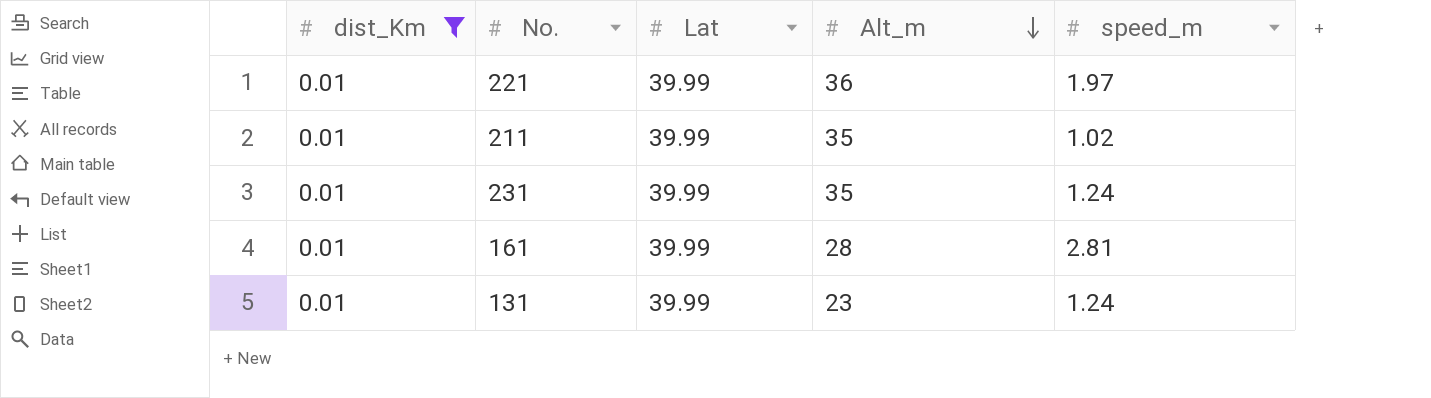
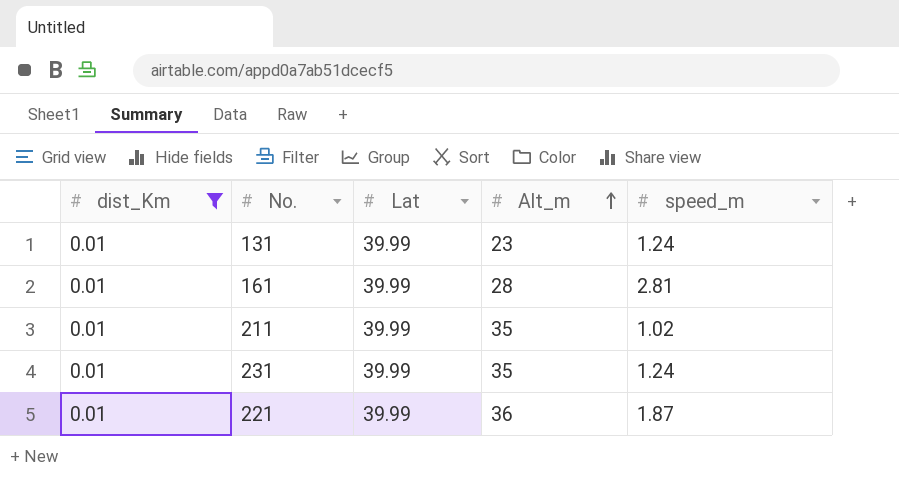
row order: Alt_m descending -> Alt_m ascending
221 | speed_m: 1.97 -> 1.87

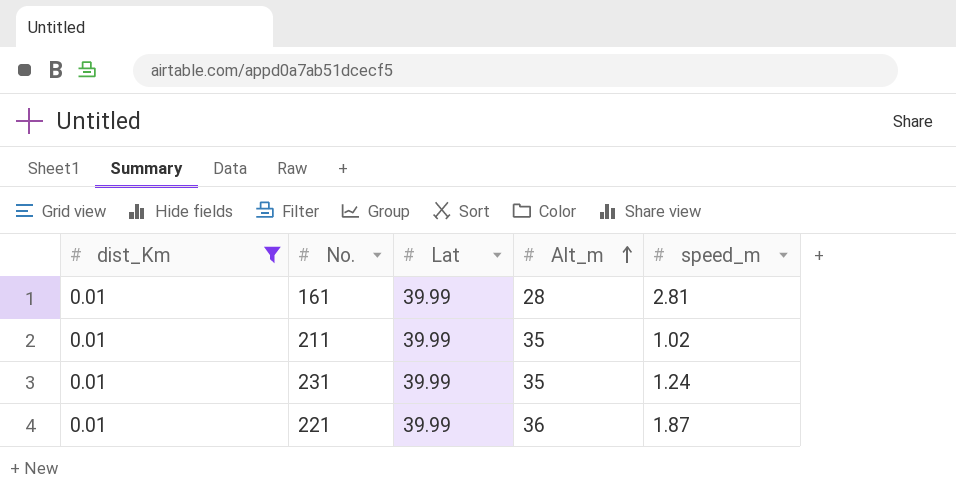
row 131: 0.01 | 39.99 | 23 | 1.24 -> none

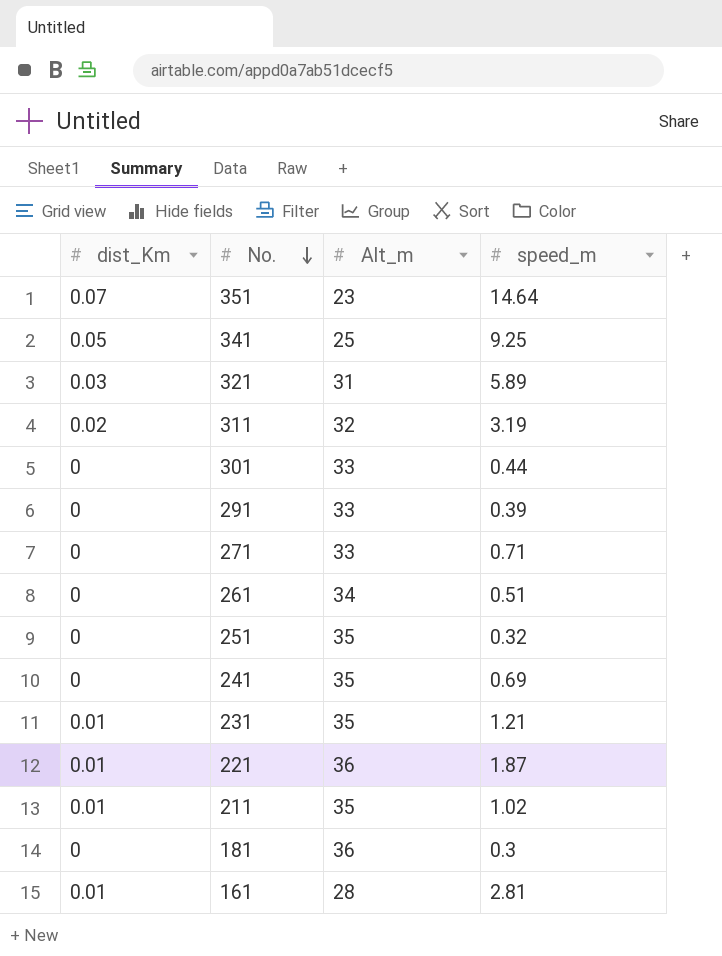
filter: dist_Km = 0.01 -> none
row order: Alt_m ascending -> No. descending
column Lat | position: 3 -> none
231 | speed_m: 1.24 -> 1.21

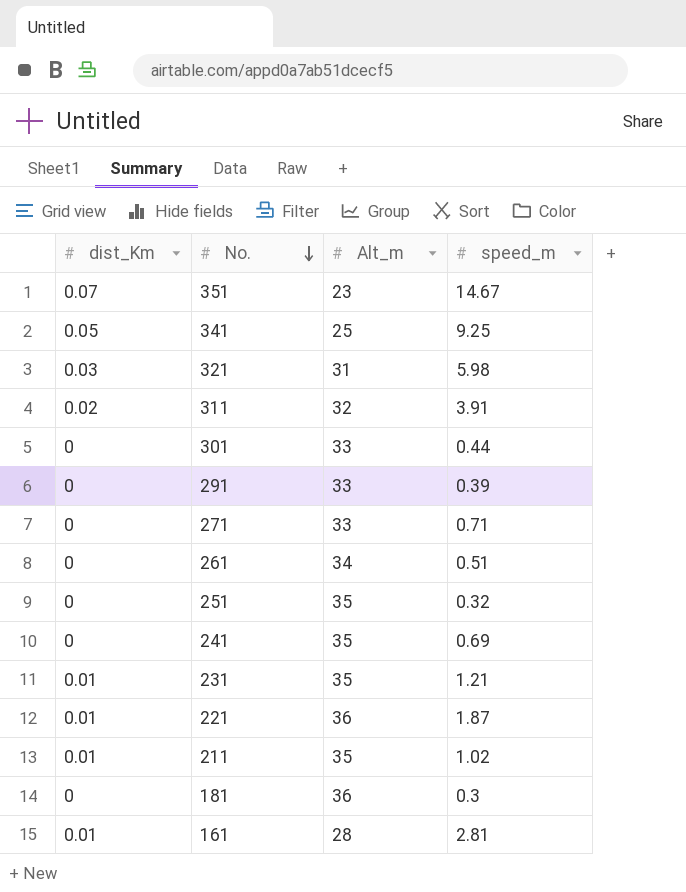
351 | speed_m: 14.64 -> 14.67
321 | speed_m: 5.89 -> 5.98
311 | speed_m: 3.19 -> 3.91

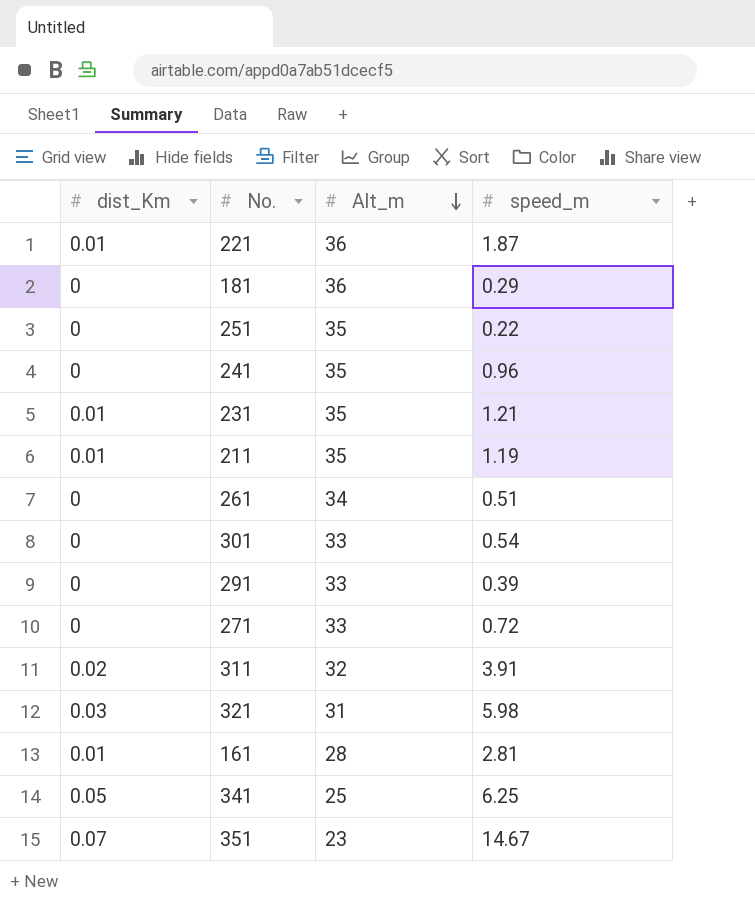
row order: No. descending -> Alt_m descending
181 | speed_m: 0.3 -> 0.29
251 | speed_m: 0.32 -> 0.22
241 | speed_m: 0.69 -> 0.96
211 | speed_m: 1.02 -> 1.19
301 | speed_m: 0.44 -> 0.54
271 | speed_m: 0.71 -> 0.72
341 | speed_m: 9.25 -> 6.25

